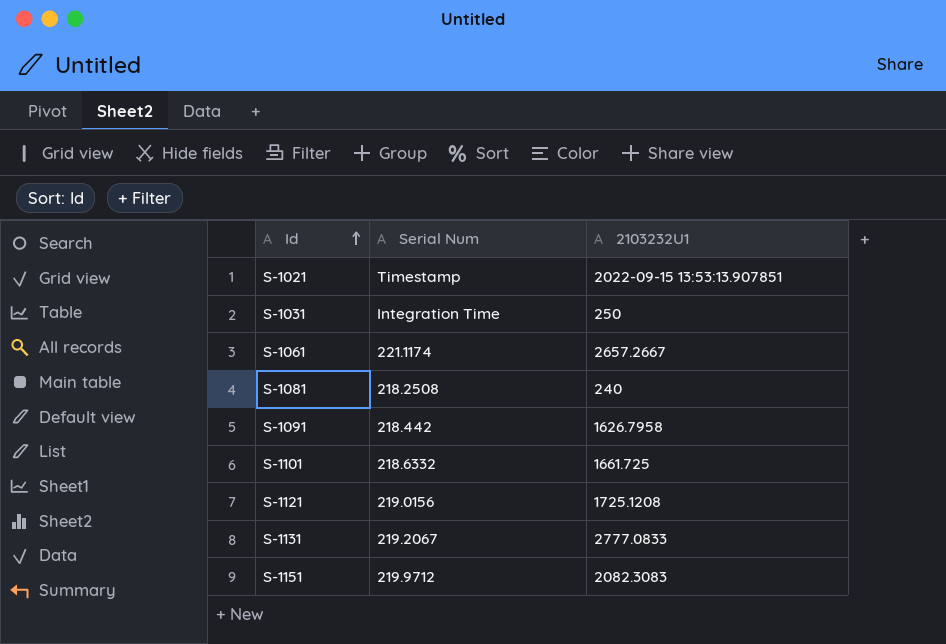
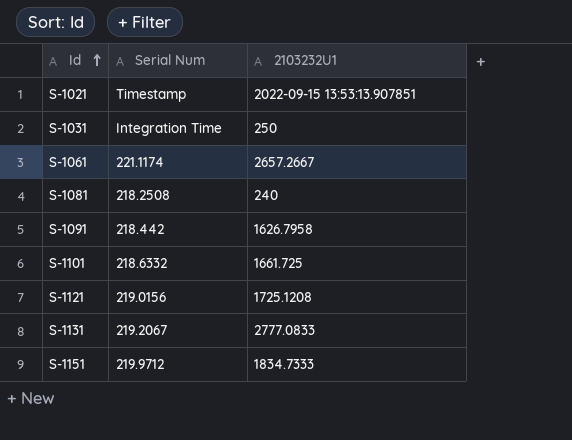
S-1151 | 2103232U1: 2082.3083 -> 1834.7333

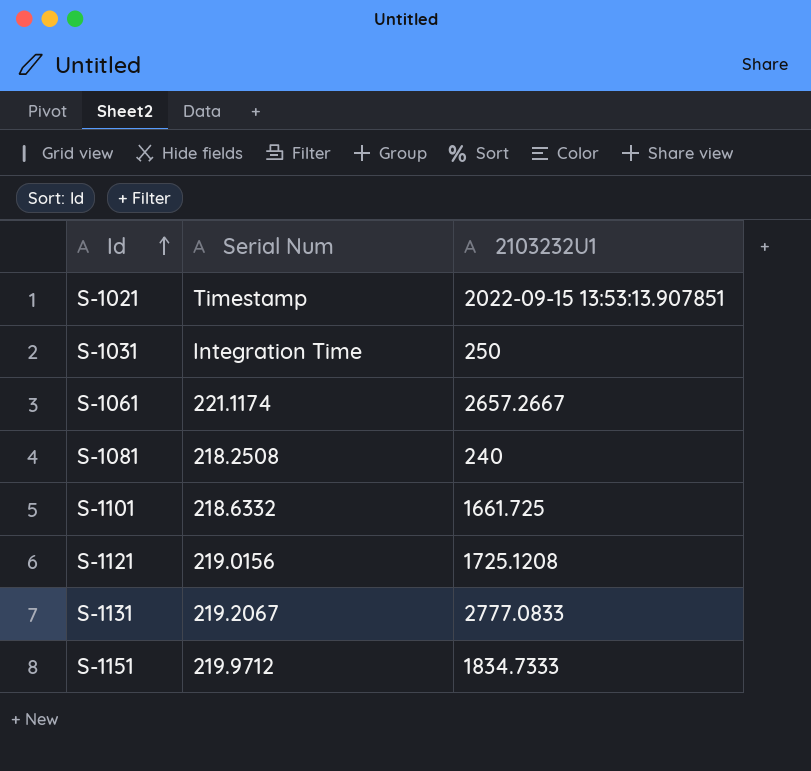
row S-1091: 218.442 | 1626.7958 -> none

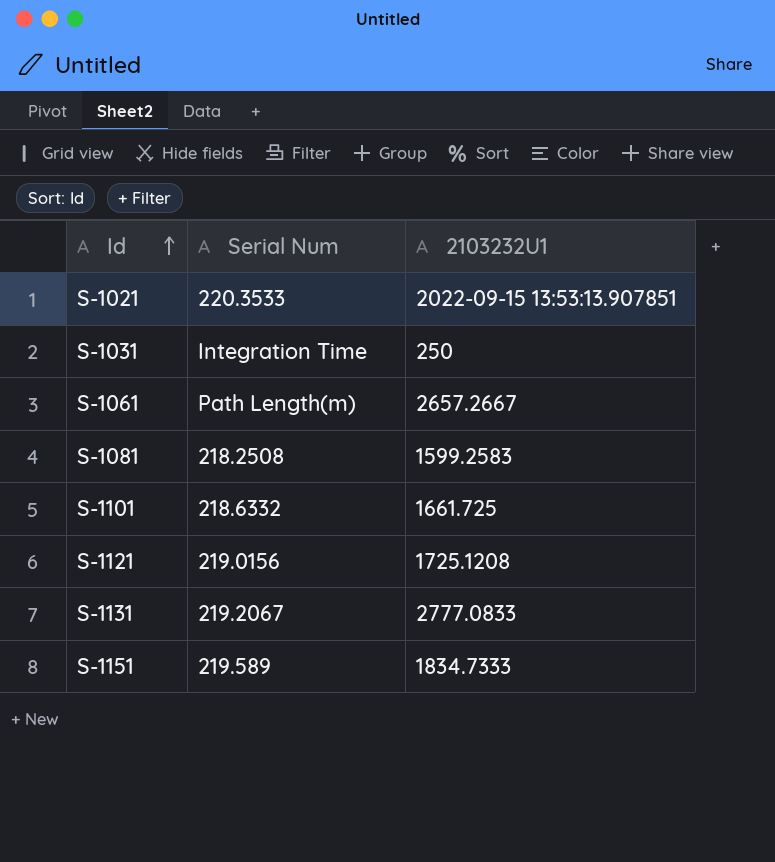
S-1021 | Serial Num: Timestamp -> 220.3533
S-1061 | Serial Num: 221.1174 -> Path Length(m)
S-1081 | 2103232U1: 240 -> 1599.2583
S-1151 | Serial Num: 219.9712 -> 219.589

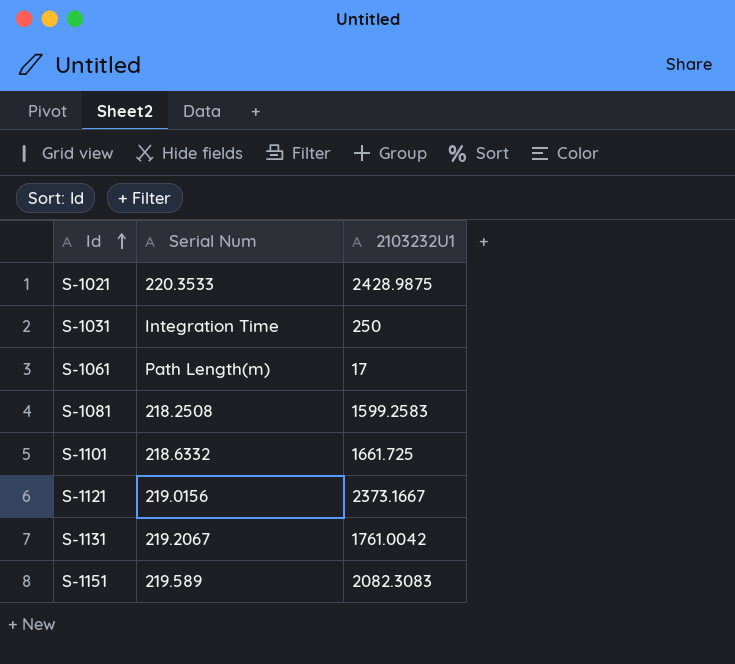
S-1021 | 2103232U1: 2022-09-15 13:53:13.907851 -> 2428.9875
S-1061 | 2103232U1: 2657.2667 -> 17
S-1121 | 2103232U1: 1725.1208 -> 2373.1667
S-1131 | 2103232U1: 2777.0833 -> 1761.0042
S-1151 | 2103232U1: 1834.7333 -> 2082.3083

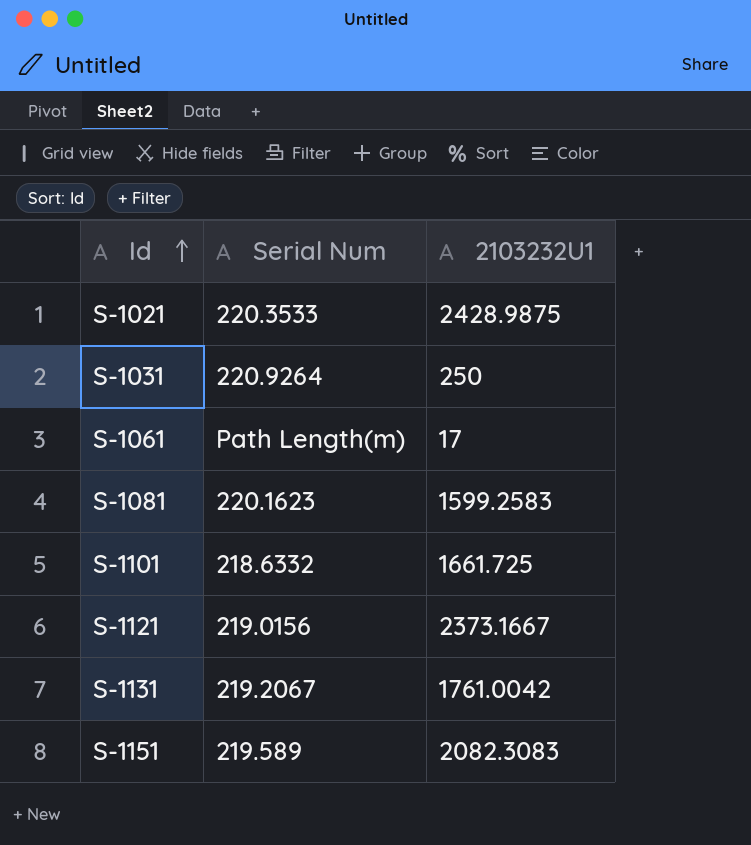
S-1031 | Serial Num: Integration Time -> 220.9264
S-1081 | Serial Num: 218.2508 -> 220.1623

